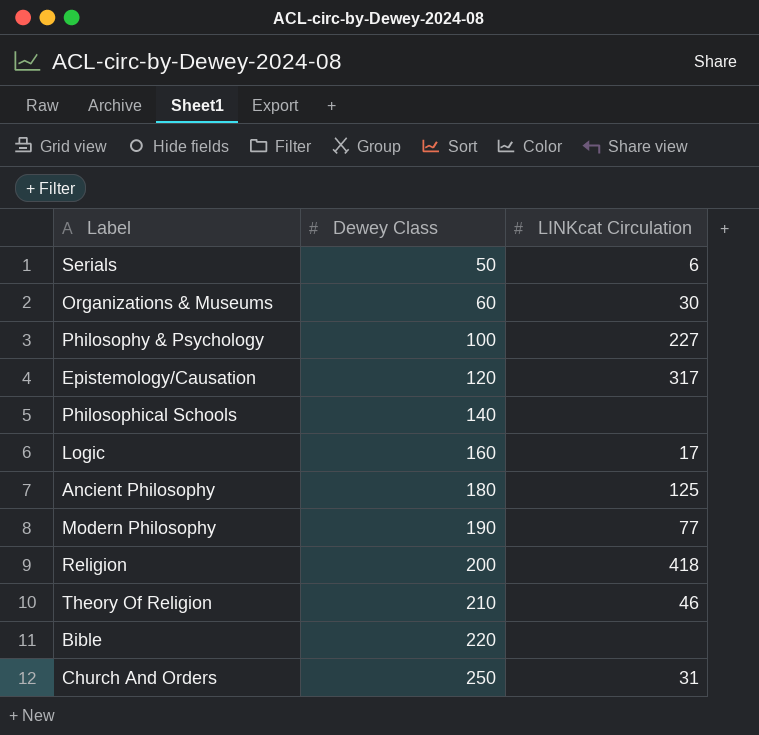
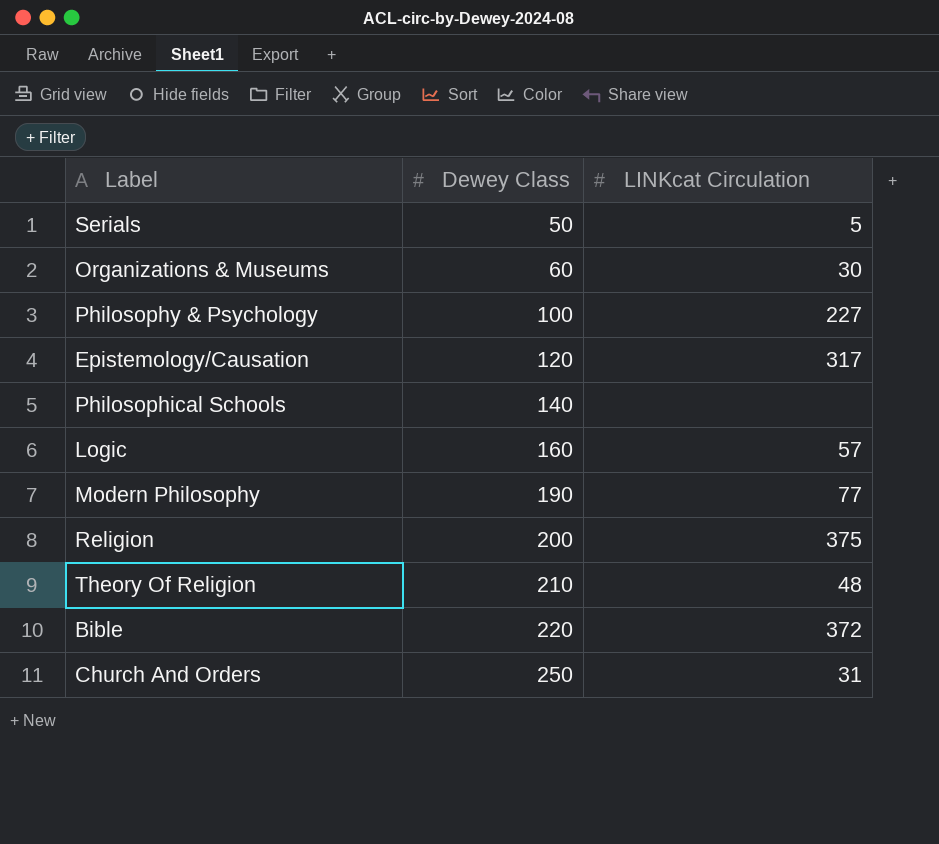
row Ancient Philosophy: 180 | 125 -> none
Serials | LINKcat Circulation: 6 -> 5
Logic | LINKcat Circulation: 17 -> 57
Religion | LINKcat Circulation: 418 -> 375
Theory Of Religion | LINKcat Circulation: 46 -> 48
Bible | LINKcat Circulation: none -> 372

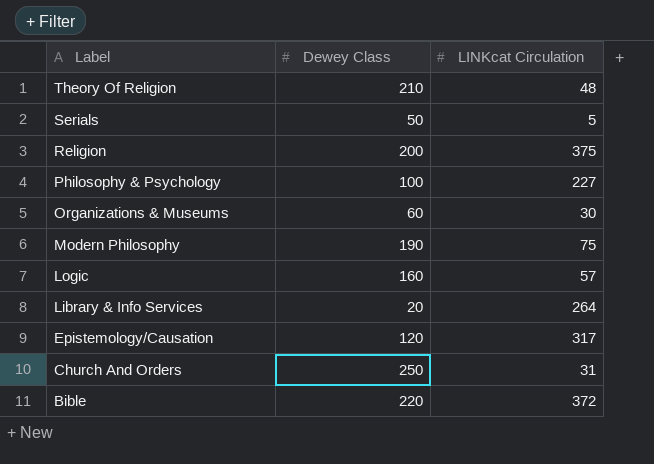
row order: Dewey Class ascending -> Label descending
row Philosophical Schools: 140 | none -> none
Modern Philosophy | LINKcat Circulation: 77 -> 75
row Library & Info Services: none -> 20 | 264

